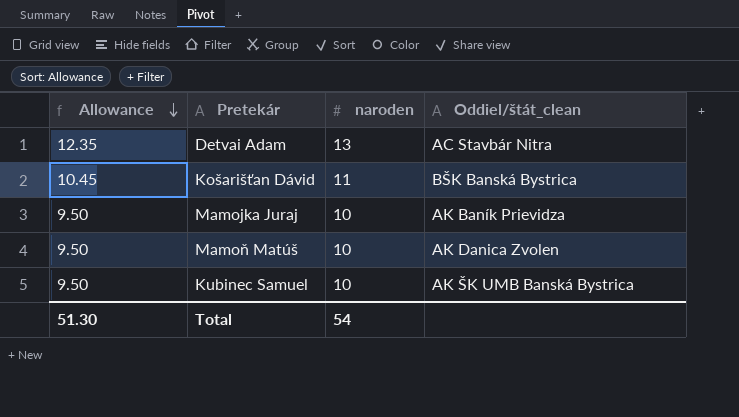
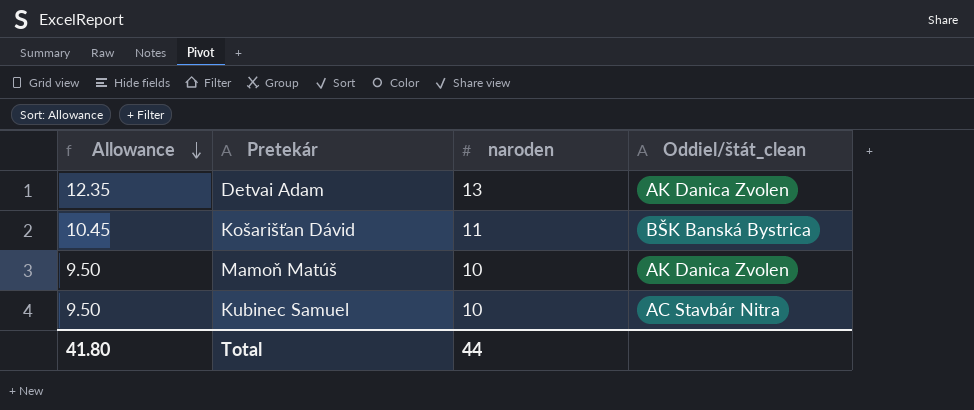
row Mamojka Juraj: 9.50 | 10 | AK Baník Prievidza -> none
Detvai Adam | Oddiel/štát_clean: AC Stavbár Nitra -> AK Danica Zvolen
Kubinec Samuel | Oddiel/štát_clean: AK ŠK UMB Banská Bystrica -> AC Stavbár Nitra
Total | Allowance: 51.30 -> 41.80
Total | naroden: 54 -> 44

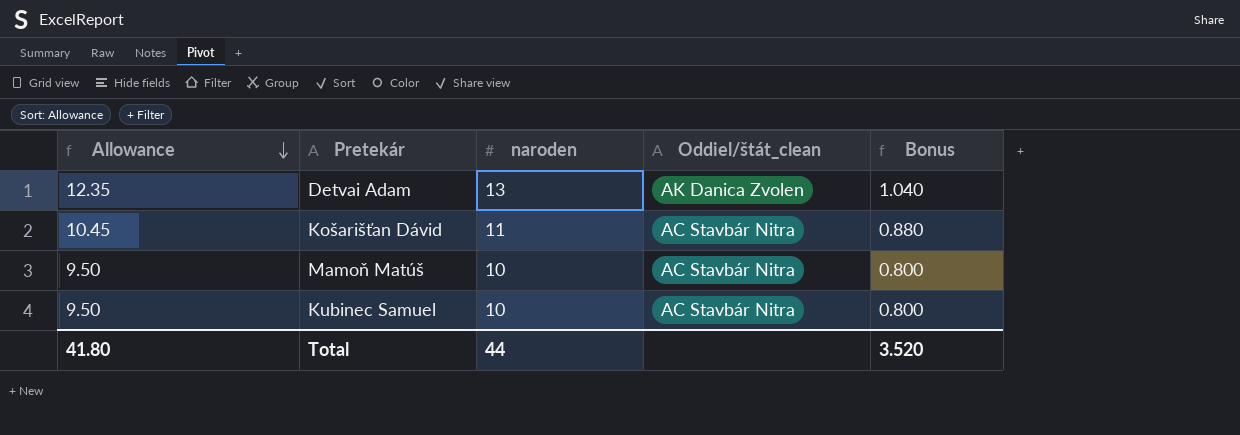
column Bonus | formula: none -> [naroden] * 0.08
Košarišťan Dávid | Oddiel/štát_clean: BŠK Banská Bystrica -> AC Stavbár Nitra
Mamoň Matúš | Oddiel/štát_clean: AK Danica Zvolen -> AC Stavbár Nitra

